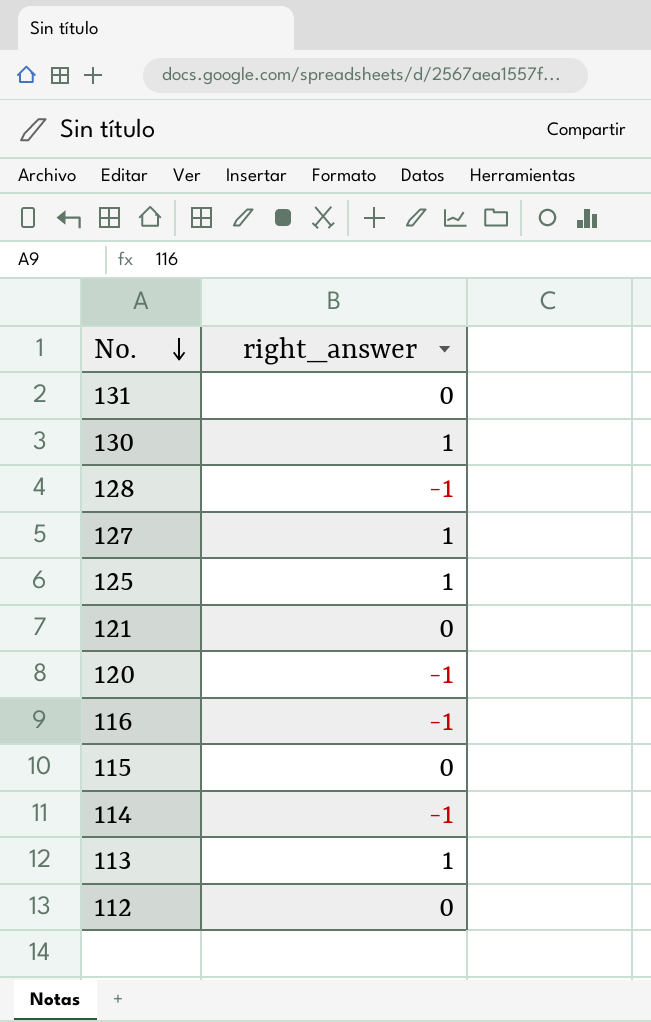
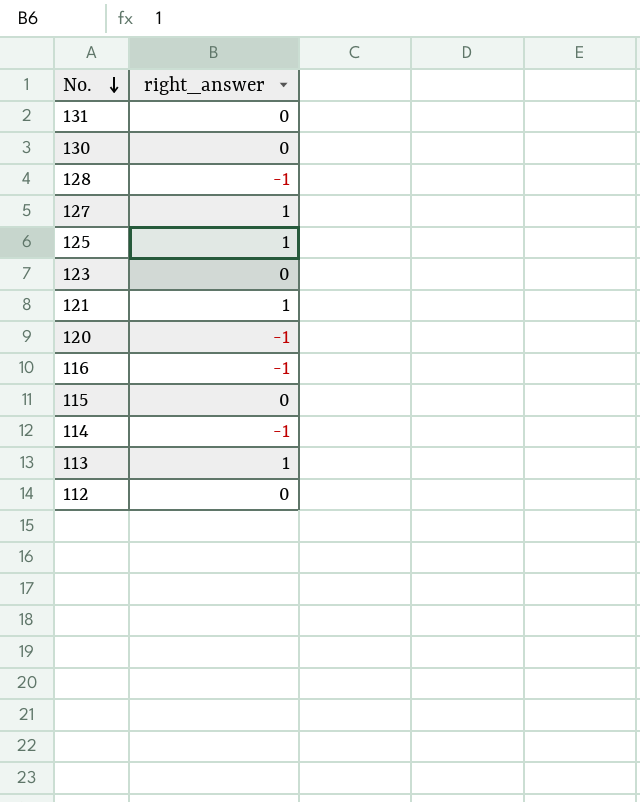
130 | right_answer: 1 -> 0
row 123: none -> 0
121 | right_answer: 0 -> 1

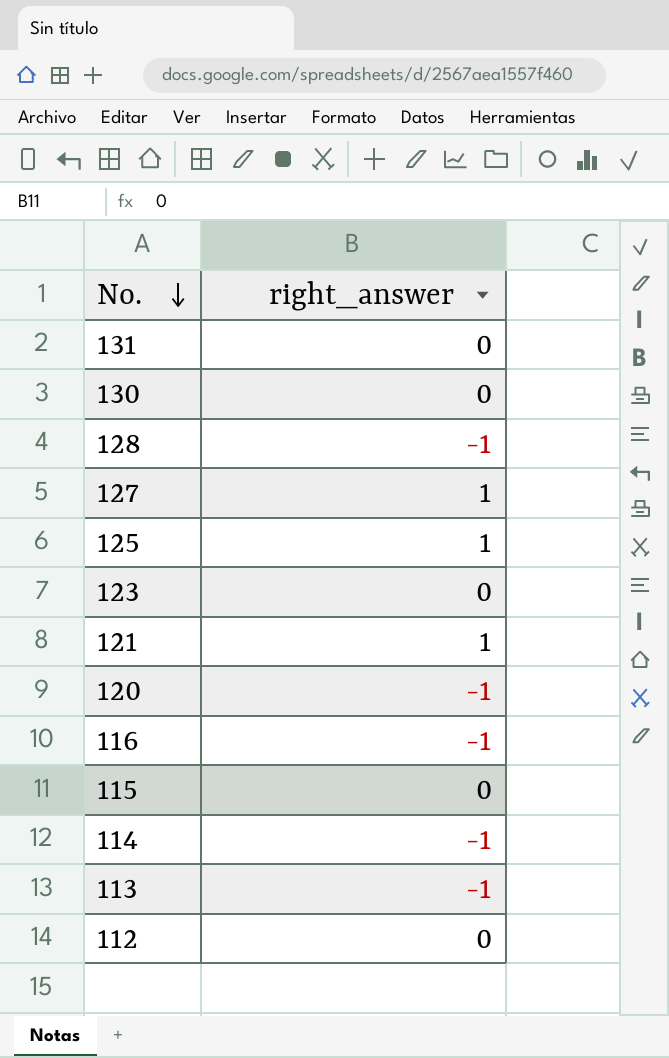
113 | right_answer: 1 -> -1

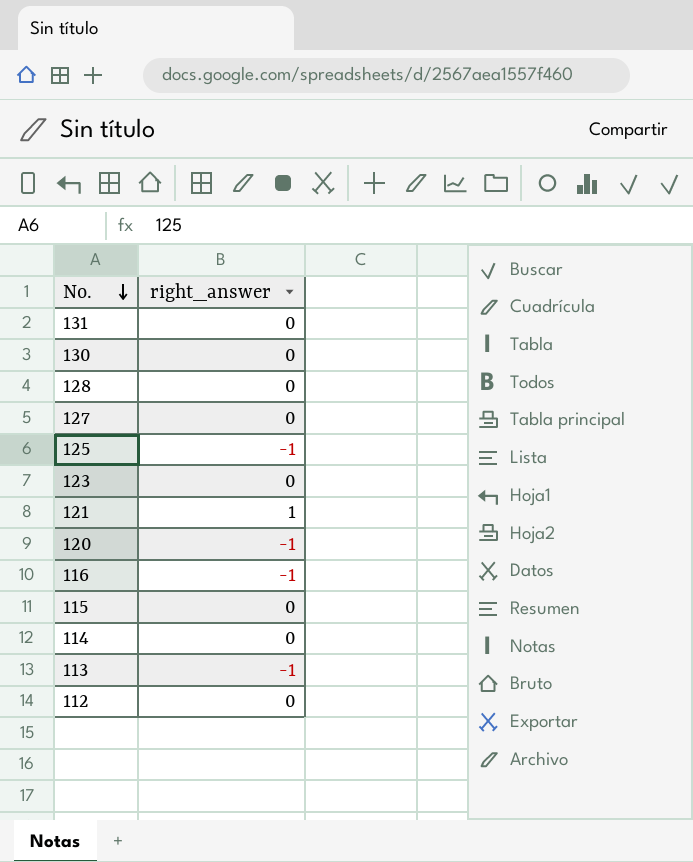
128 | right_answer: -1 -> 0
127 | right_answer: 1 -> 0
125 | right_answer: 1 -> -1
114 | right_answer: -1 -> 0

